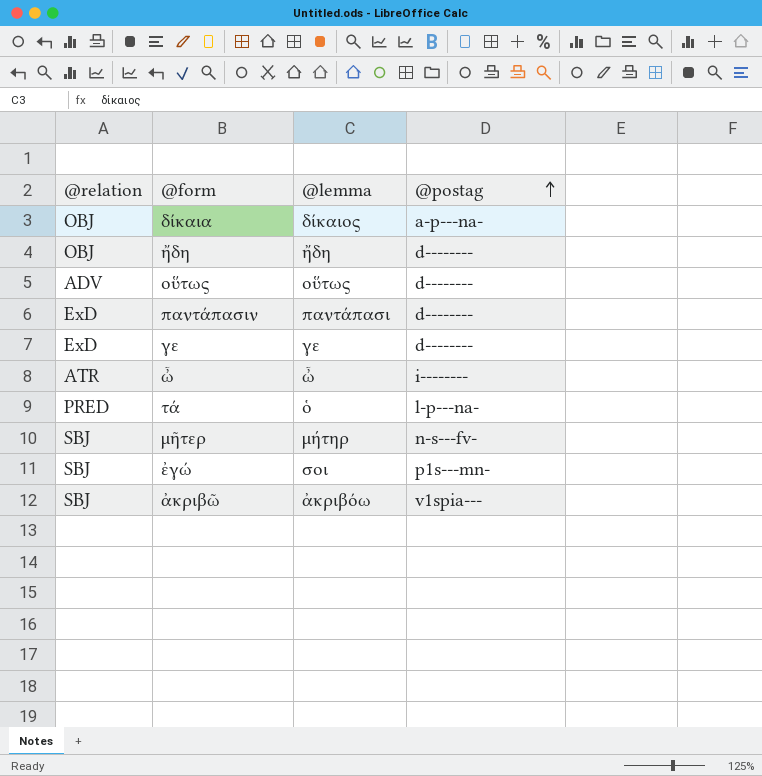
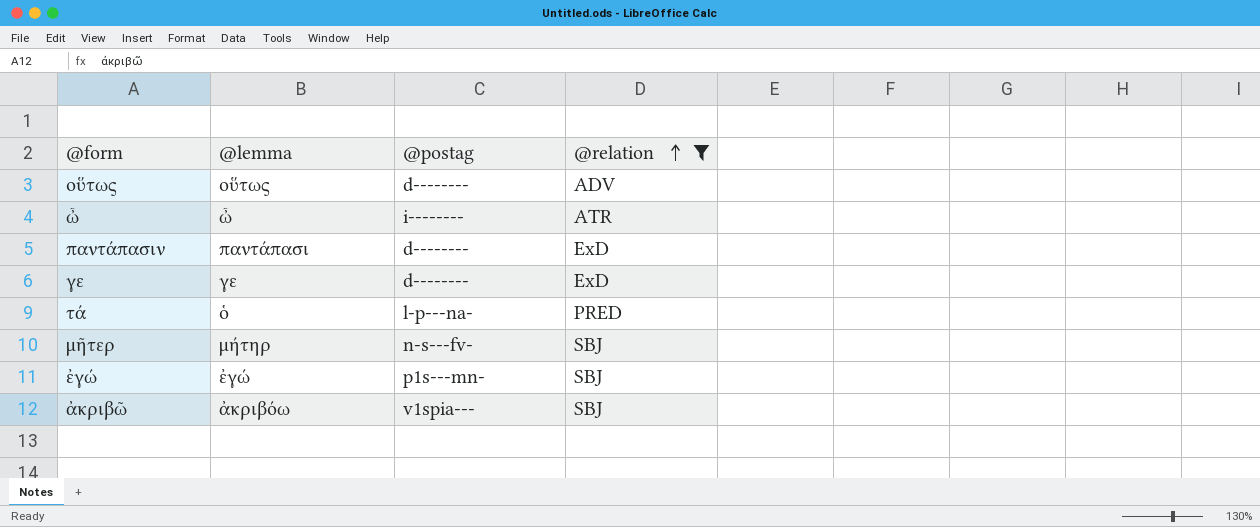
filter: none -> @relation != OBJ
row order: @postag ascending -> @relation ascending
column @relation | position: 1 -> 4
ἐγώ | @lemma: σοι -> ἐγώ

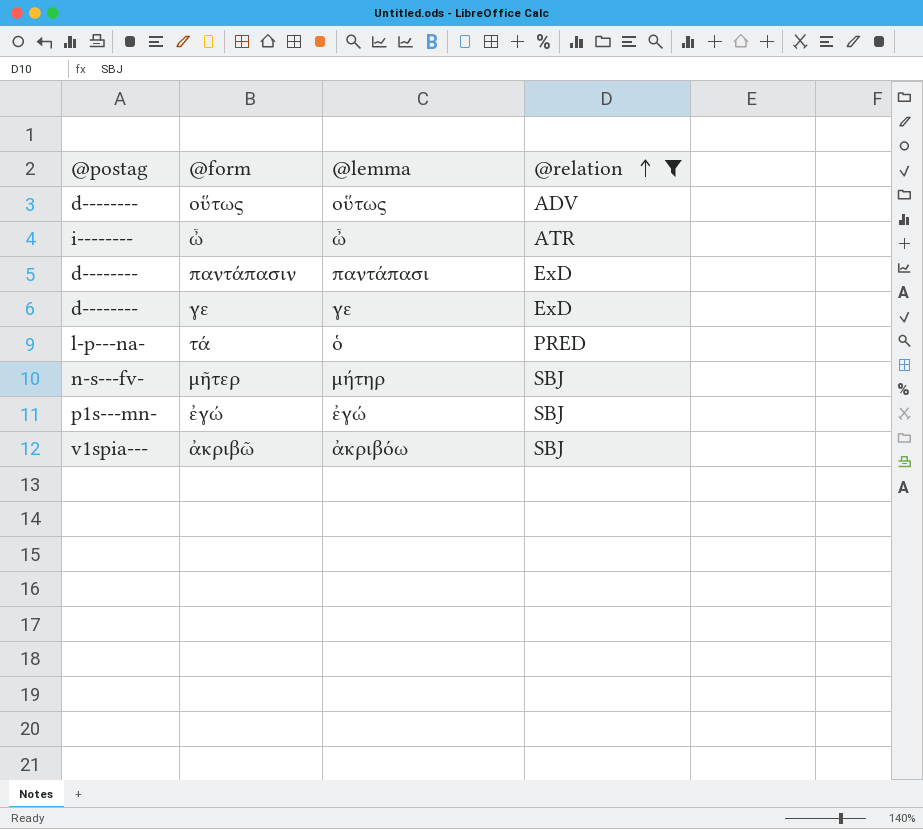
column @postag | position: 3 -> 1

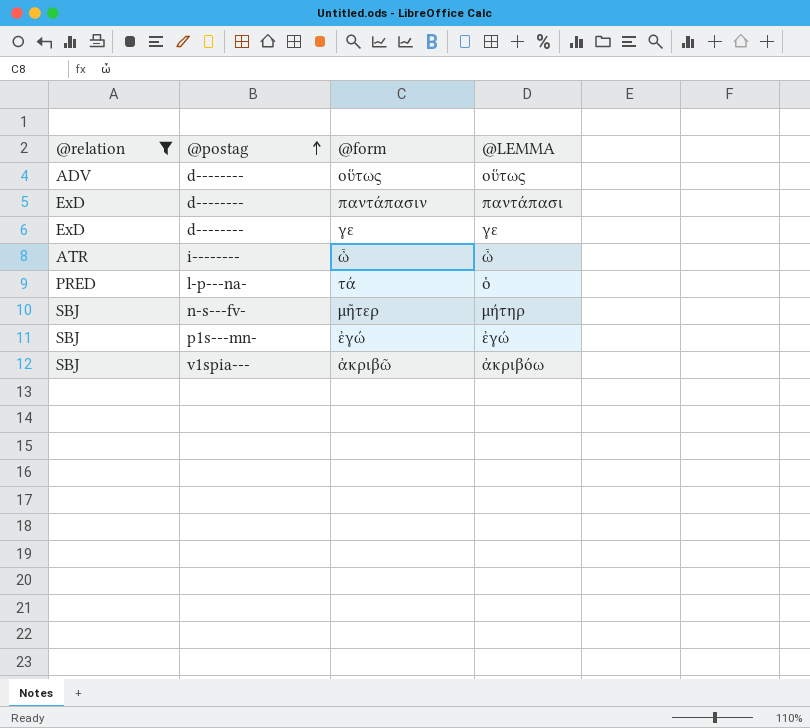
row order: @relation ascending -> @postag ascending
column @relation | position: 4 -> 1
column name: @lemma -> @LEMMA

